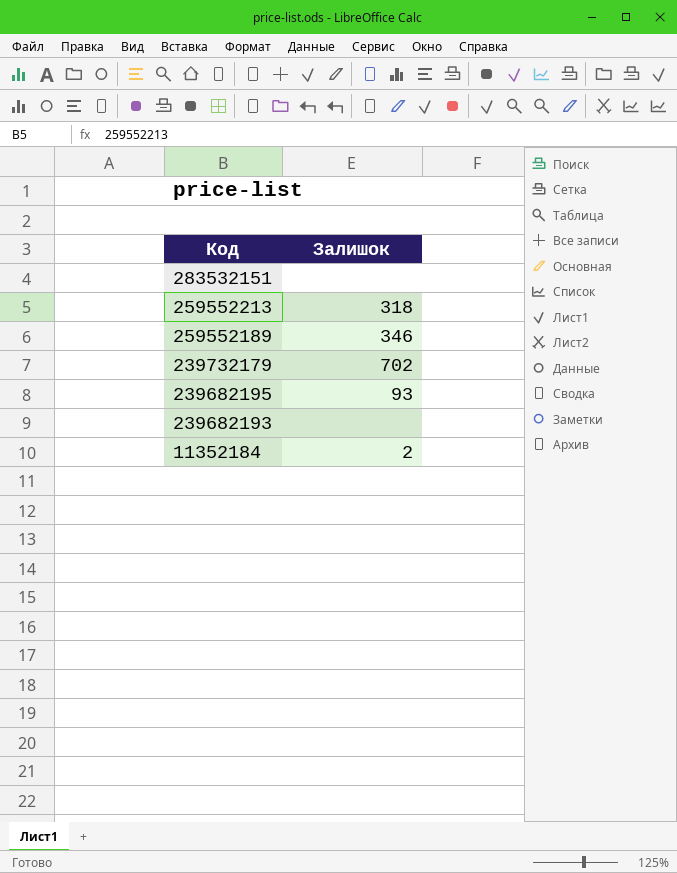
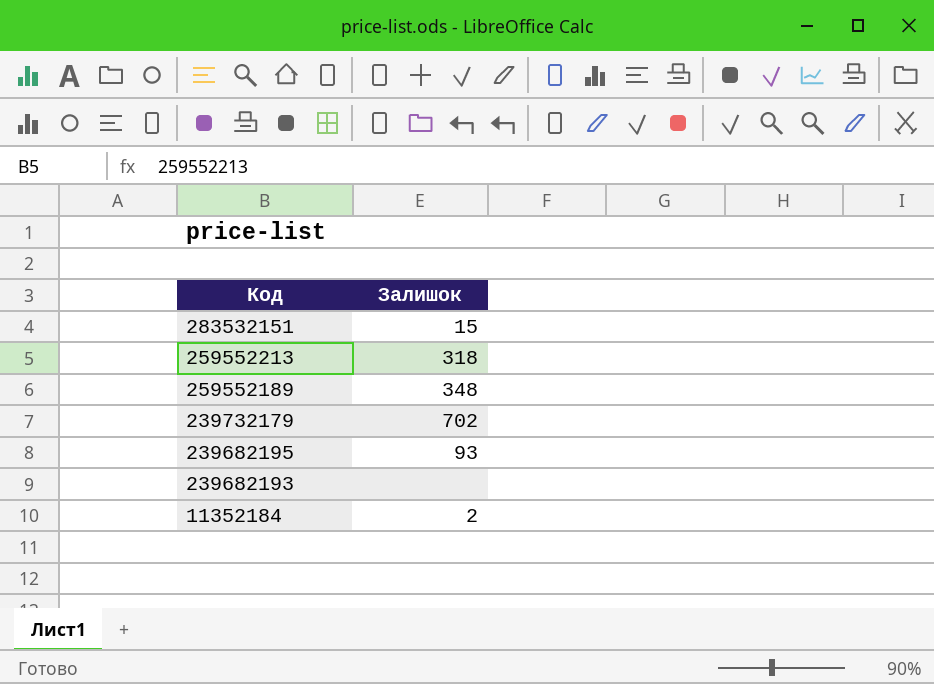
283532151 | Залишок: none -> 15
259552189 | Залишок: 346 -> 348

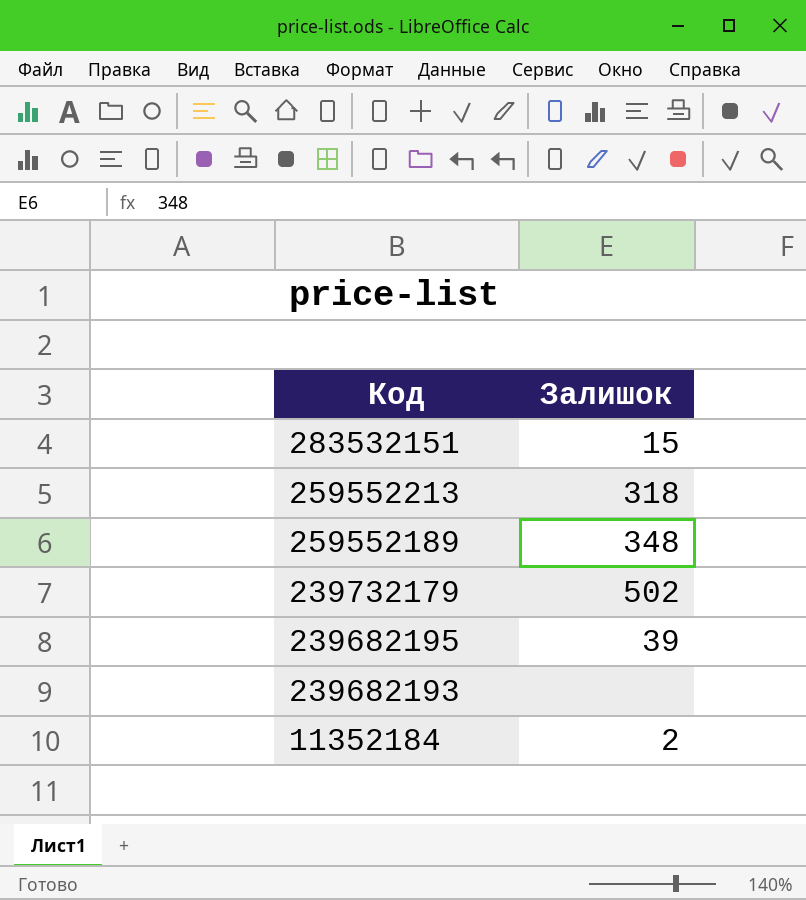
239732179 | Залишок: 702 -> 502
239682195 | Залишок: 93 -> 39

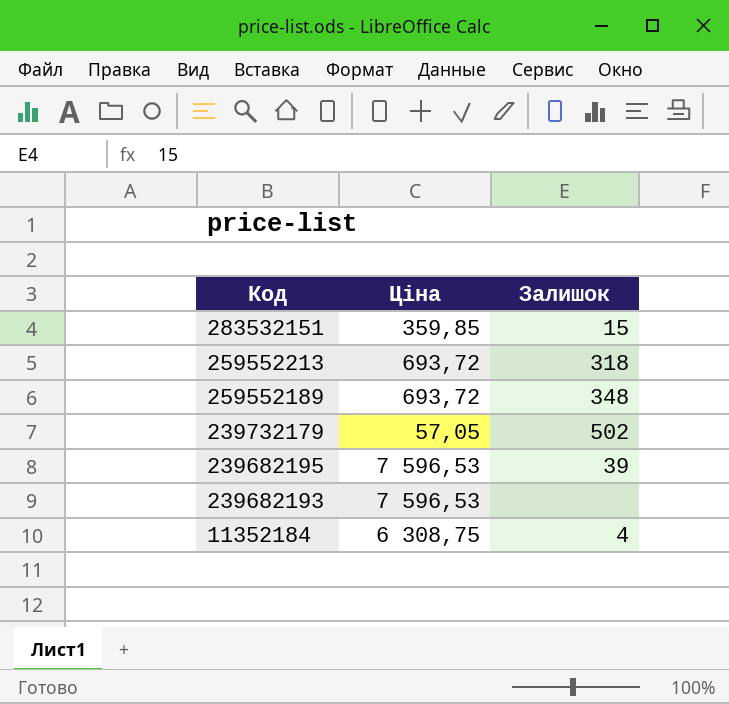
column Ціна | position: none -> 2
11352184 | Залишок: 2 -> 4

